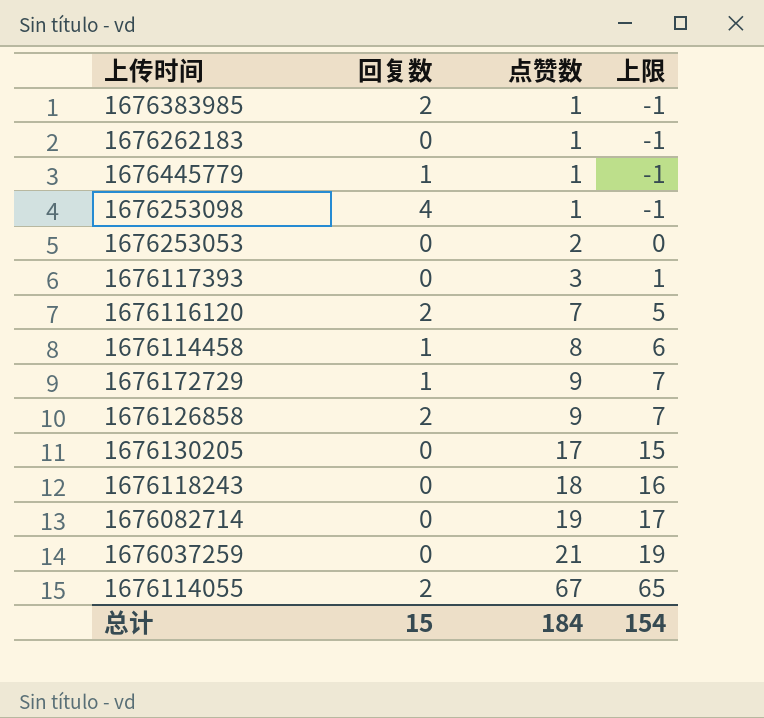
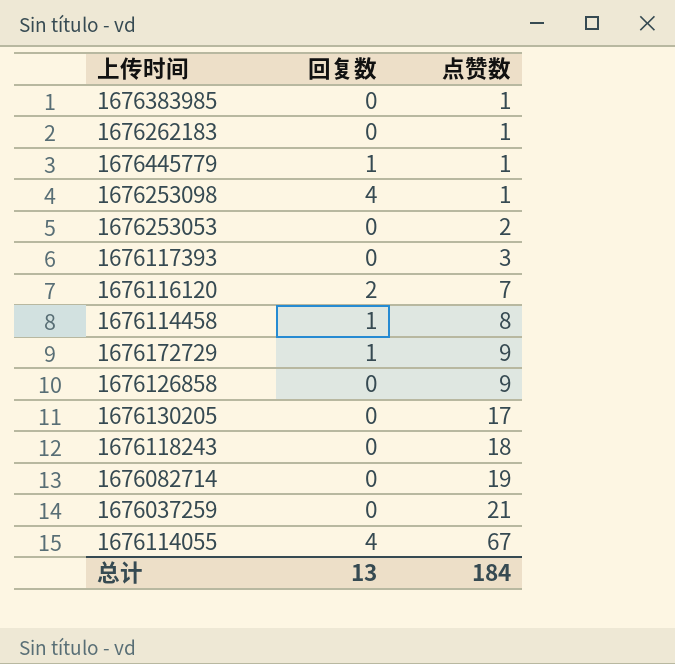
column 上限 | formula: [点赞数] - 2 -> none
1676383985 | 回复数: 2 -> 0
1676126858 | 回复数: 2 -> 0
1676114055 | 回复数: 2 -> 4
总计 | 回复数: 15 -> 13

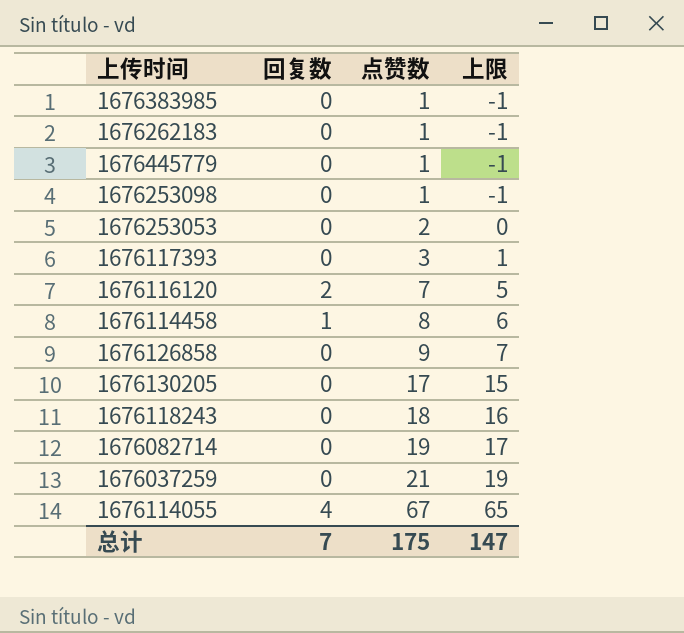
column 上限 | formula: none -> [点赞数] - 2
row 1676172729: 1 | 9 -> none
1676445779 | 回复数: 1 -> 0
1676253098 | 回复数: 4 -> 0
总计 | 回复数: 13 -> 7
总计 | 点赞数: 184 -> 175

